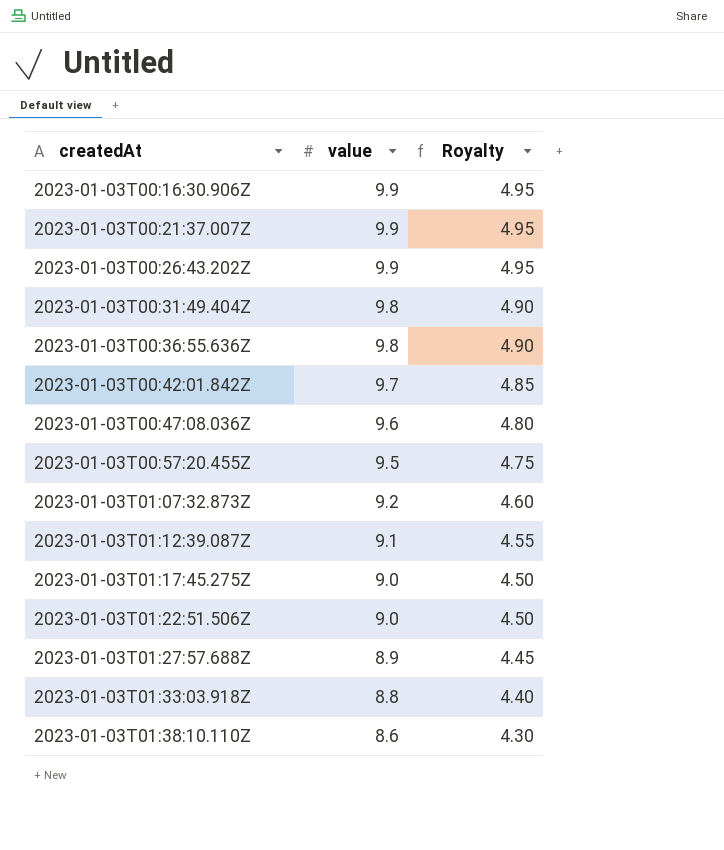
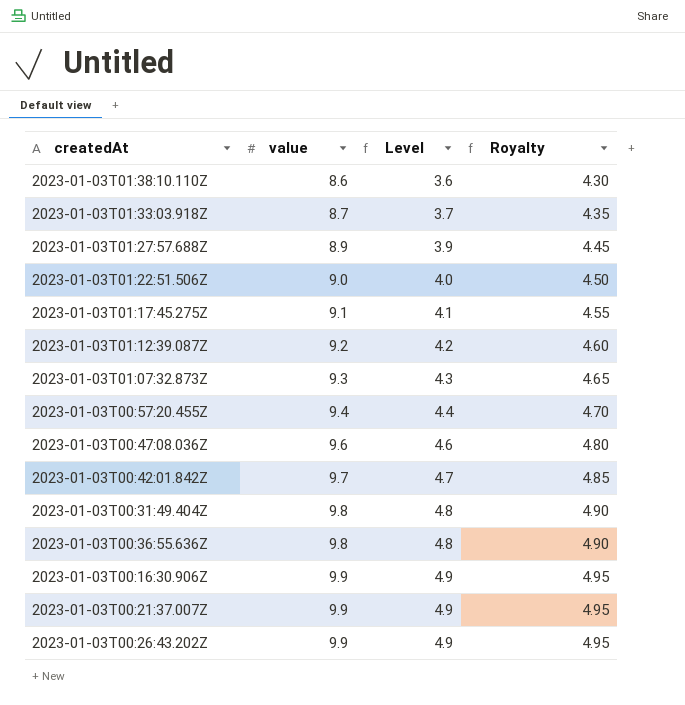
row order: createdAt ascending -> value ascending
column Level | formula: none -> [value] - 5
2023-01-03T01:33:03.918Z | value: 8.8 -> 8.7
2023-01-03T01:33:03.918Z | Royalty: 4.40 -> 4.35
2023-01-03T01:17:45.275Z | value: 9.0 -> 9.1
2023-01-03T01:17:45.275Z | Royalty: 4.50 -> 4.55
2023-01-03T01:12:39.087Z | value: 9.1 -> 9.2
2023-01-03T01:12:39.087Z | Royalty: 4.55 -> 4.60
2023-01-03T01:07:32.873Z | value: 9.2 -> 9.3
2023-01-03T01:07:32.873Z | Royalty: 4.60 -> 4.65
2023-01-03T00:57:20.455Z | value: 9.5 -> 9.4
2023-01-03T00:57:20.455Z | Royalty: 4.75 -> 4.70

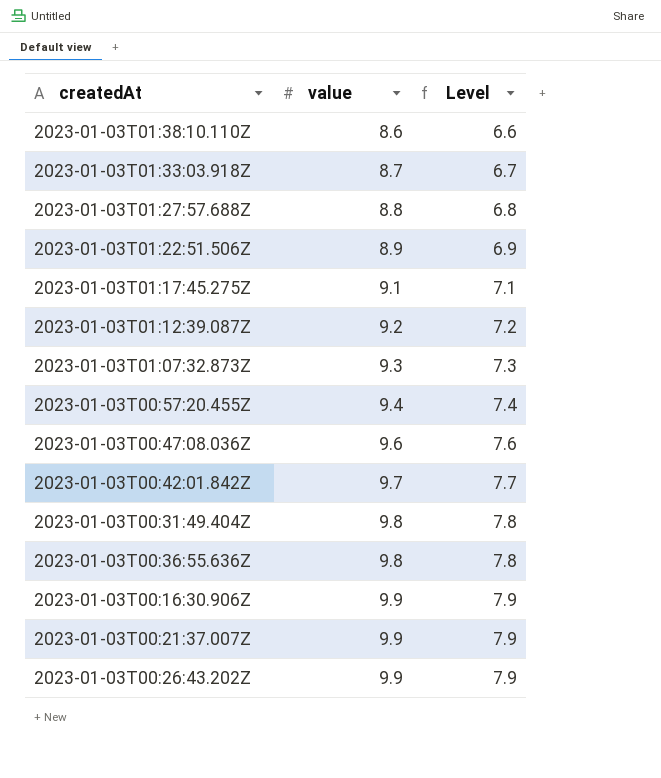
column Royalty | formula: [value] * 0.5 -> none
column Level | formula: [value] - 5 -> [value] - 2
2023-01-03T01:27:57.688Z | value: 8.9 -> 8.8
2023-01-03T01:22:51.506Z | value: 9.0 -> 8.9

